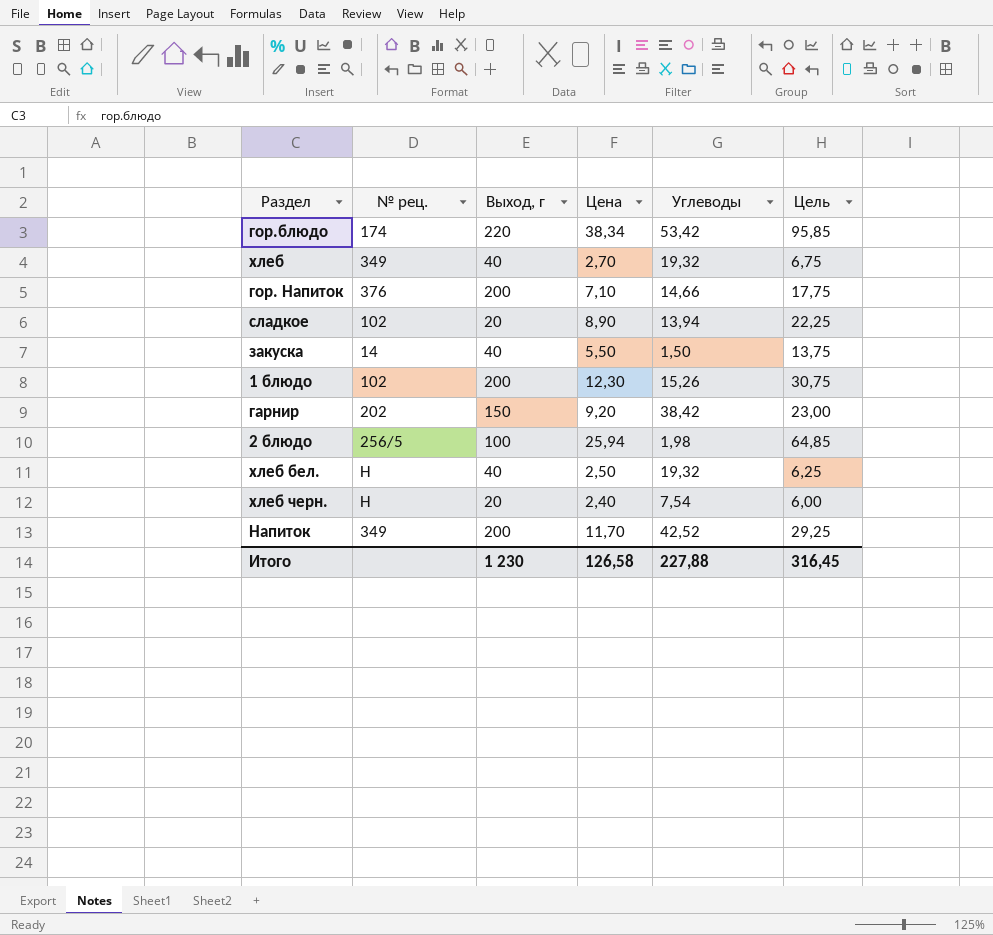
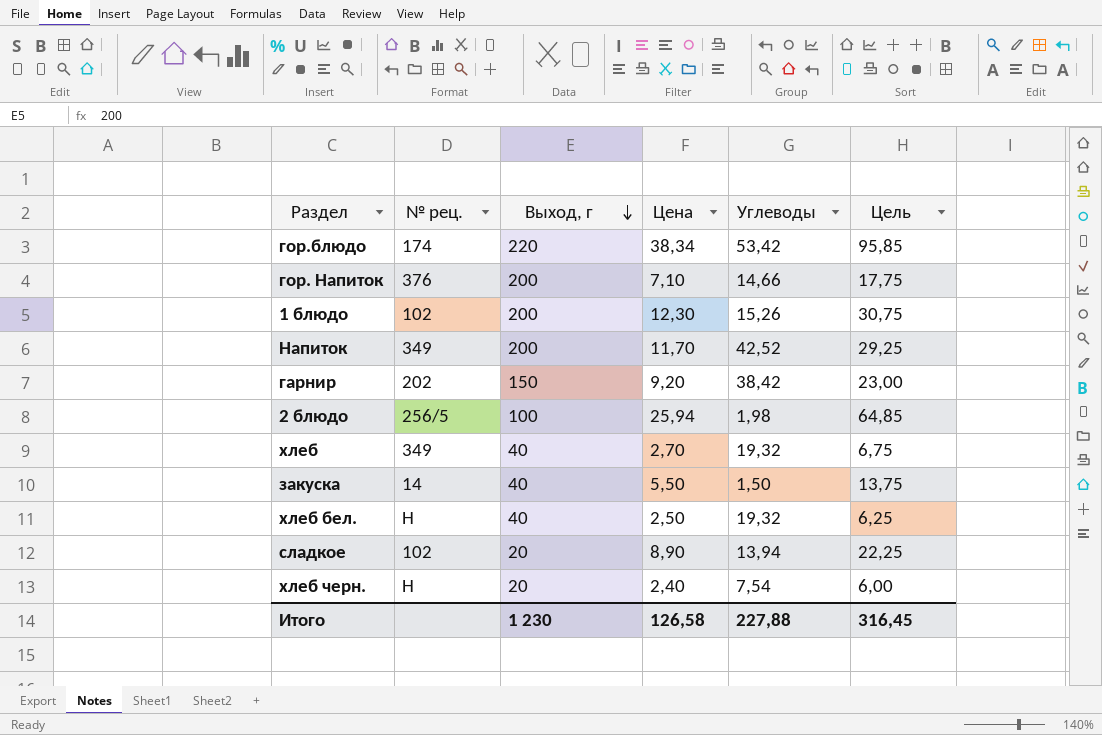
row order: none -> Выход, г descending

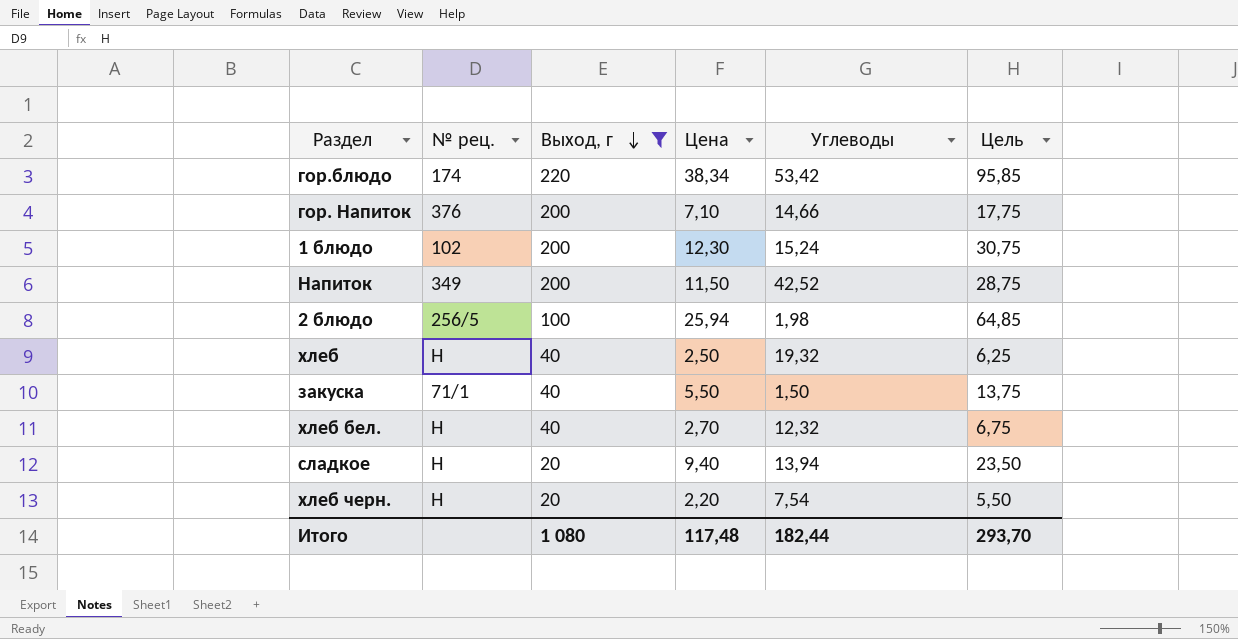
filter: none -> Выход, г != 150
1 блюдо | Углеводы: 15,26 -> 15,24
Напиток | Цена: 11,70 -> 11,50
Напиток | Цель: 29,25 -> 28,75
хлеб | № рец.: 349 -> Н
хлеб | Цена: 2,70 -> 2,50
хлеб | Цель: 6,75 -> 6,25
закуска | № рец.: 14 -> 71/1
хлеб бел. | Цена: 2,50 -> 2,70
хлеб бел. | Углеводы: 19,32 -> 12,32
хлеб бел. | Цель: 6,25 -> 6,75
сладкое | № рец.: 102 -> Н
сладкое | Цена: 8,90 -> 9,40
сладкое | Цель: 22,25 -> 23,50
хлеб черн. | Цена: 2,40 -> 2,20
хлеб черн. | Цель: 6,00 -> 5,50
Итого | Выход, г: 1 230 -> 1 080
Итого | Цена: 126,58 -> 117,48
Итого | Углеводы: 227,88 -> 182,44
Итого | Цель: 316,45 -> 293,70

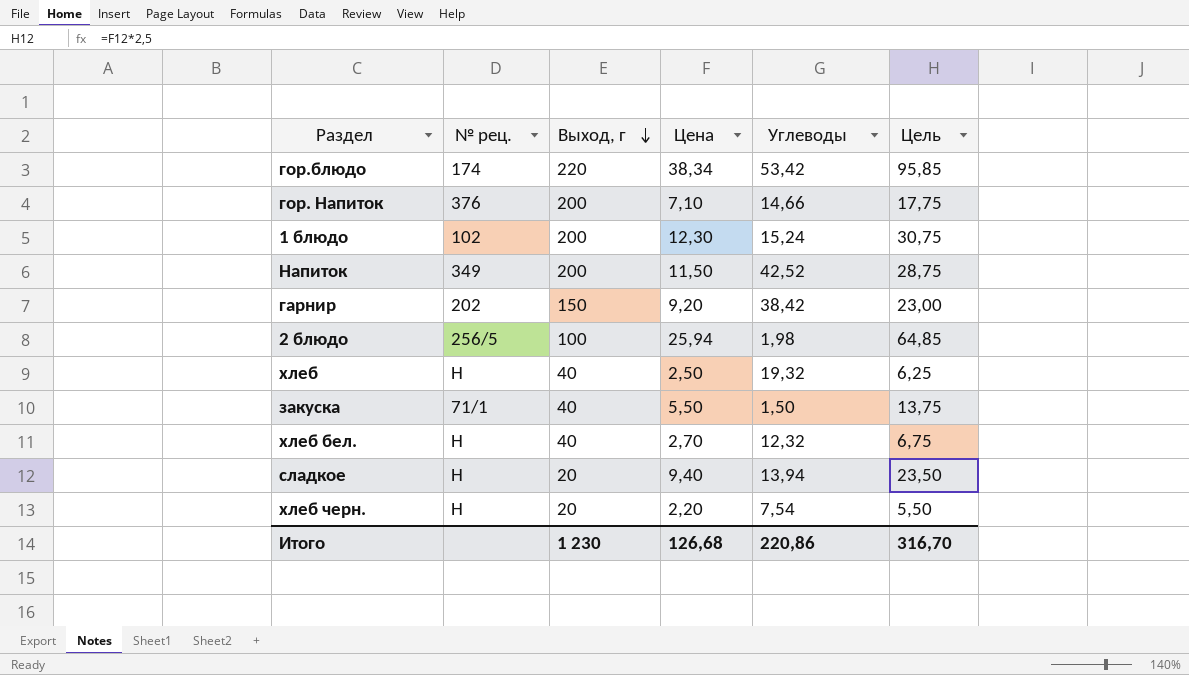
filter: Выход, г != 150 -> none
Итого | Выход, г: 1 080 -> 1 230
Итого | Цена: 117,48 -> 126,68
Итого | Углеводы: 182,44 -> 220,86
Итого | Цель: 293,70 -> 316,70

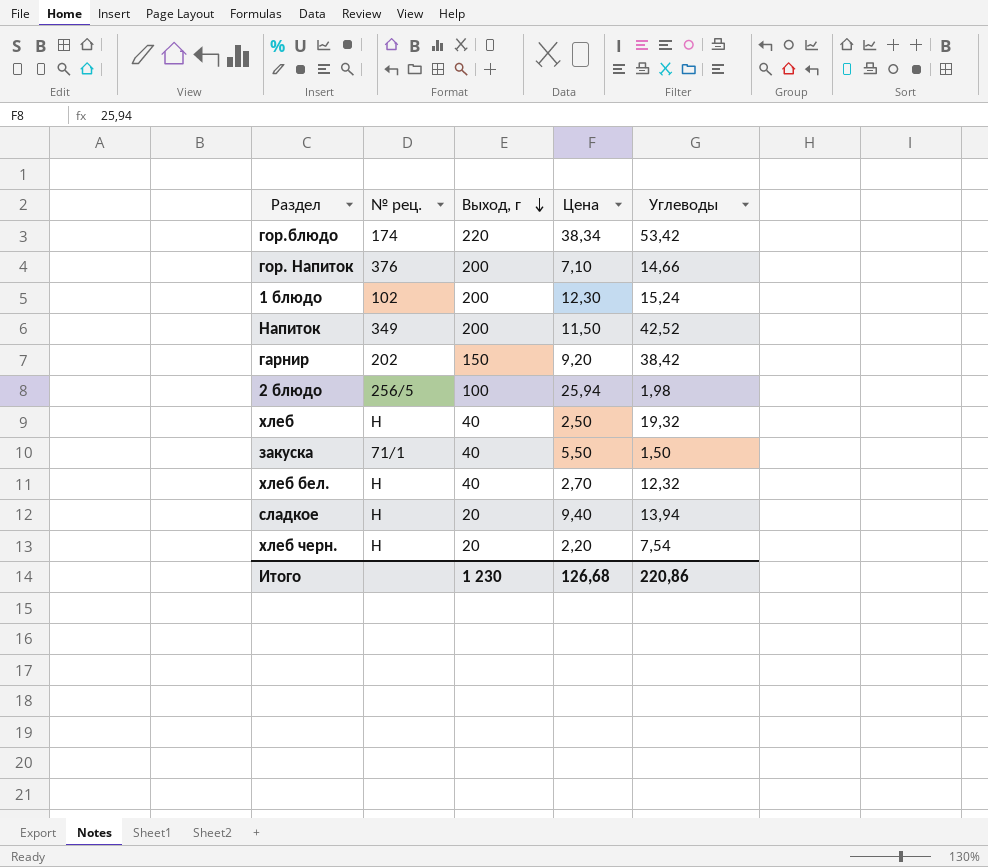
column Цель | formula: [Цена] * 2,5 -> none

